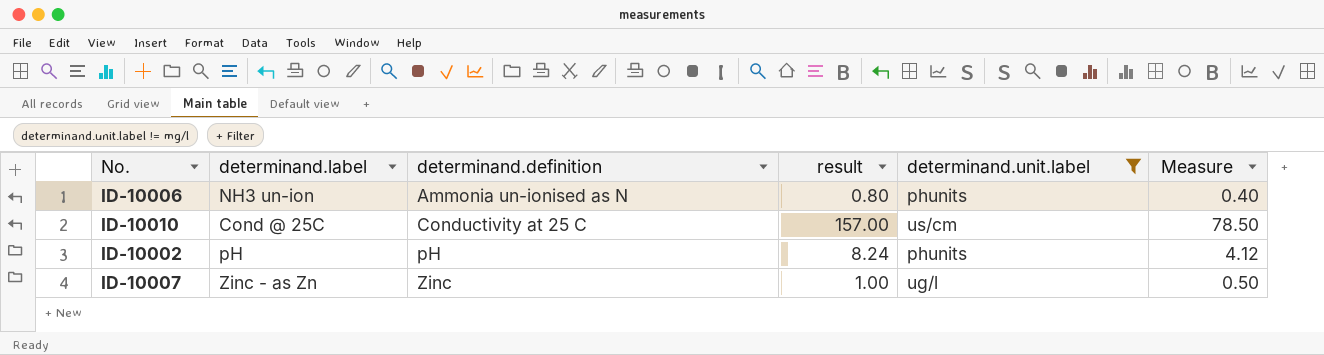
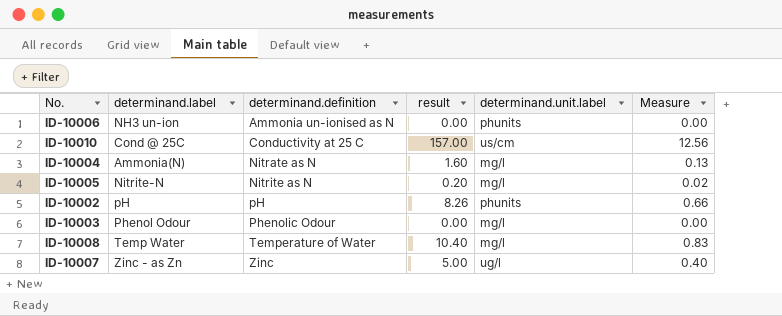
filter: determinand.unit.label != mg/l -> none
column Measure | formula: [result] * 0.5 -> [result] * 0.08
ID-10006 | result: 0.80 -> 0.00
ID-10002 | result: 8.24 -> 8.26
ID-10007 | result: 1.00 -> 5.00

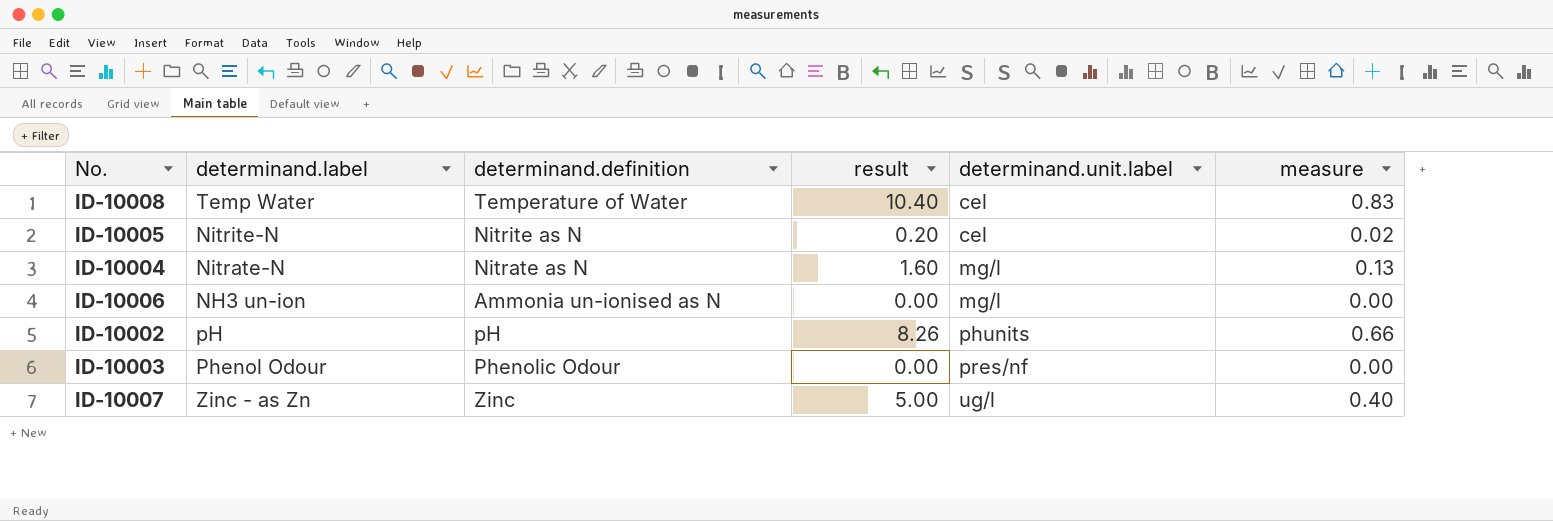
row order: determinand.definition ascending -> determinand.unit.label ascending
column name: Measure -> measure
row ID-10010: Cond @ 25C | Conductivity at 25 C | 157.00 | us/cm | 12.56 -> none
ID-10008 | determinand.unit.label: mg/l -> cel
ID-10005 | determinand.unit.label: mg/l -> cel
ID-10004 | determinand.label: Ammonia(N) -> Nitrate-N
ID-10006 | determinand.unit.label: phunits -> mg/l
ID-10003 | determinand.unit.label: mg/l -> pres/nf

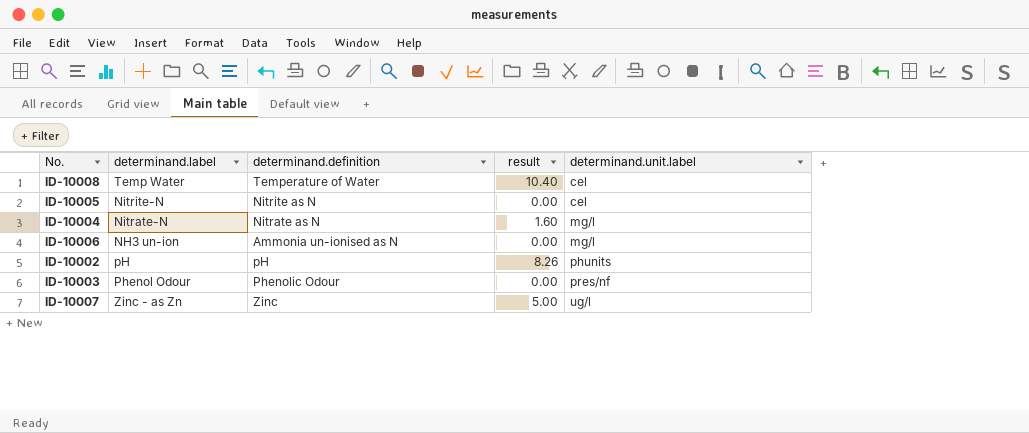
column measure | formula: [result] * 0.08 -> none
ID-10005 | result: 0.20 -> 0.00

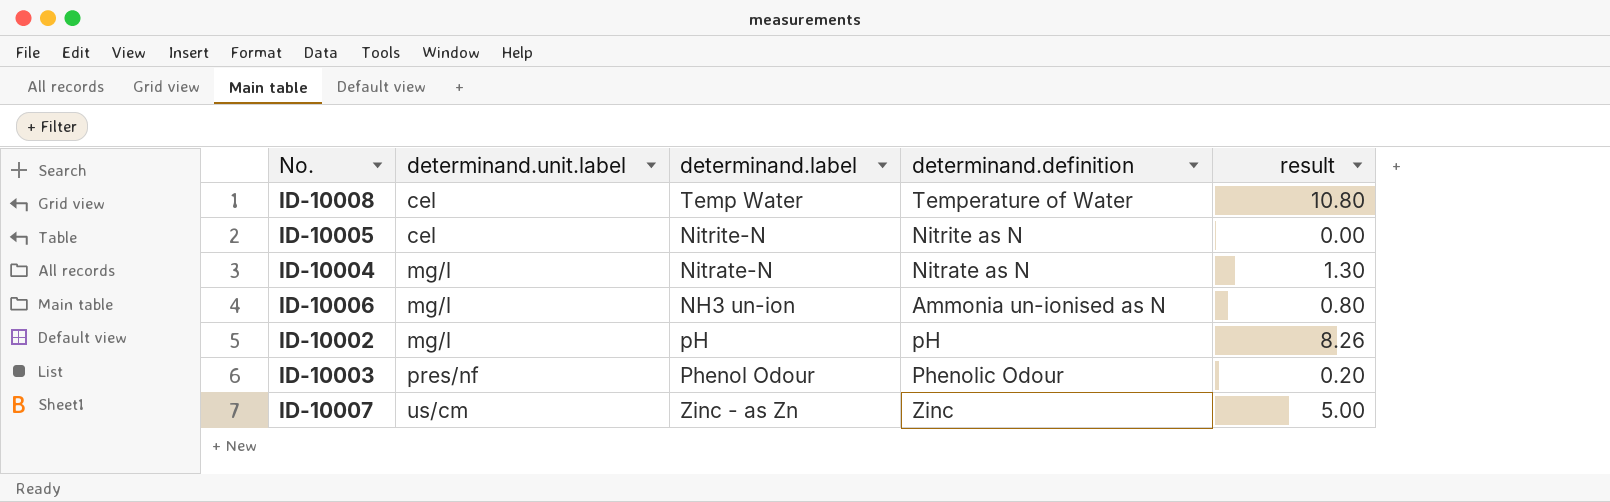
column determinand.unit.label | position: 5 -> 2
ID-10008 | result: 10.40 -> 10.80
ID-10004 | result: 1.60 -> 1.30
ID-10006 | result: 0.00 -> 0.80
ID-10002 | determinand.unit.label: phunits -> mg/l
ID-10003 | result: 0.00 -> 0.20
ID-10007 | determinand.unit.label: ug/l -> us/cm

